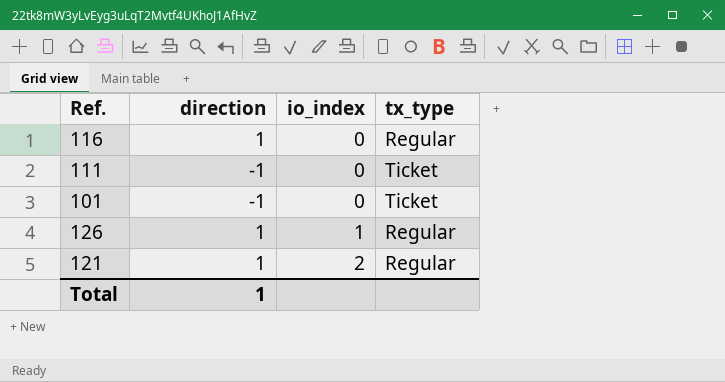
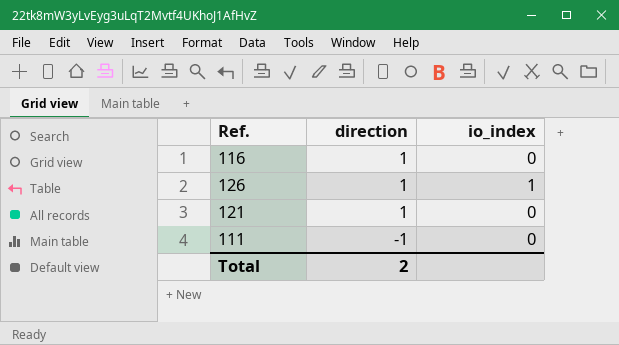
row order: io_index ascending -> direction descending
column tx_type | position: 4 -> none
row 101: -1 | 0 | Ticket -> none
121 | io_index: 2 -> 0
Total | direction: 1 -> 2

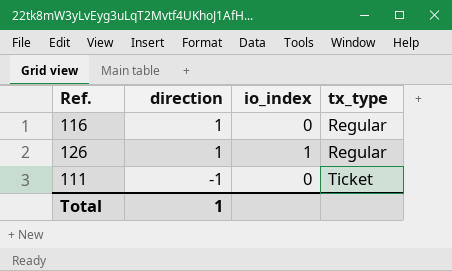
column tx_type | position: none -> 4
row 121: 1 | 0 -> none
Total | direction: 2 -> 1

